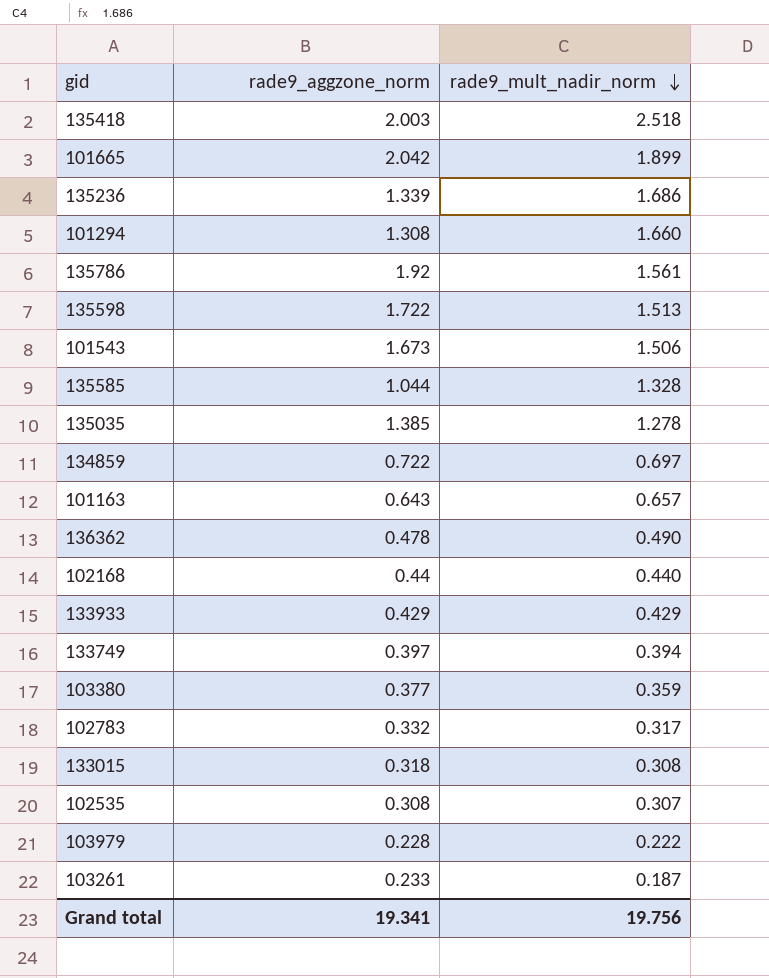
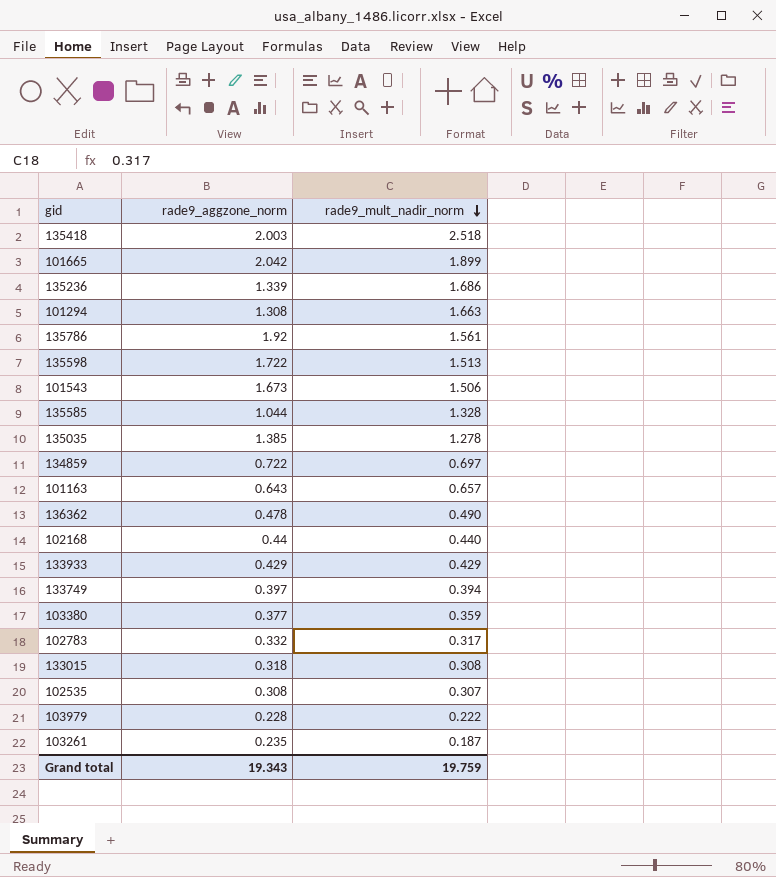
101294 | rade9_mult_nadir_norm: 1.660 -> 1.663
103261 | rade9_aggzone_norm: 0.233 -> 0.235
Grand total | rade9_aggzone_norm: 19.341 -> 19.343
Grand total | rade9_mult_nadir_norm: 19.756 -> 19.759

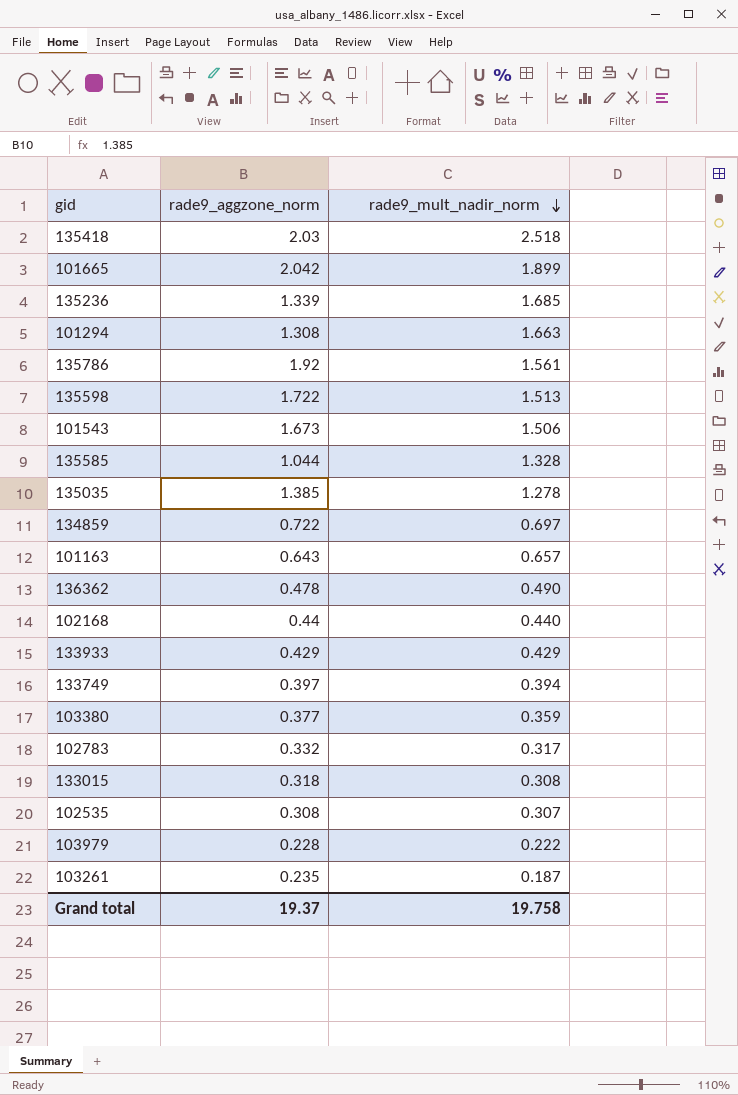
135418 | rade9_aggzone_norm: 2.003 -> 2.03
135236 | rade9_mult_nadir_norm: 1.686 -> 1.685
Grand total | rade9_aggzone_norm: 19.343 -> 19.37
Grand total | rade9_mult_nadir_norm: 19.759 -> 19.758

